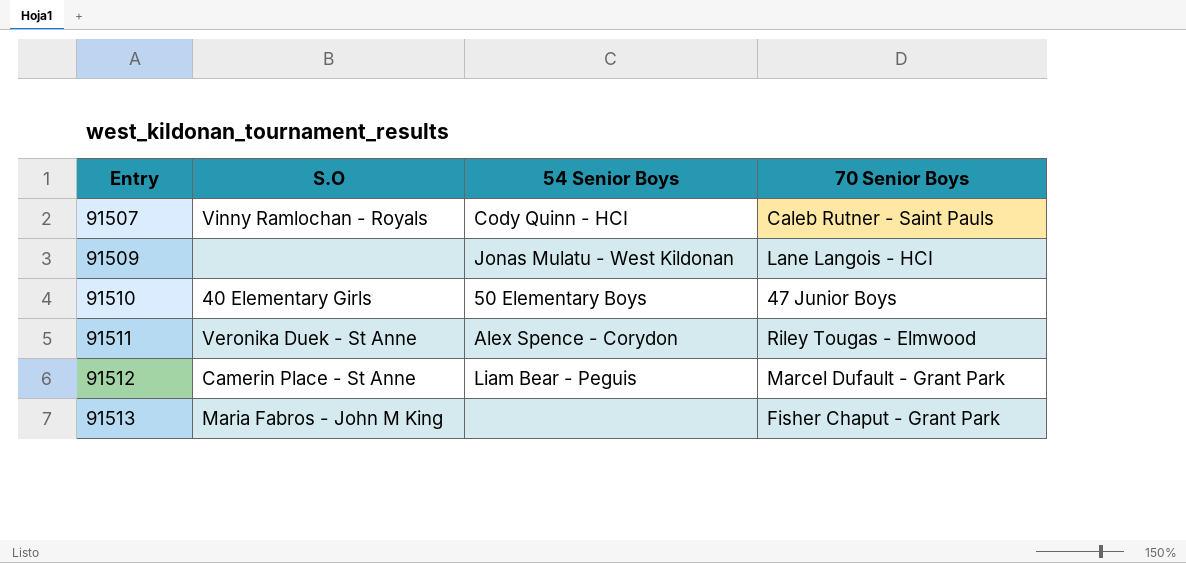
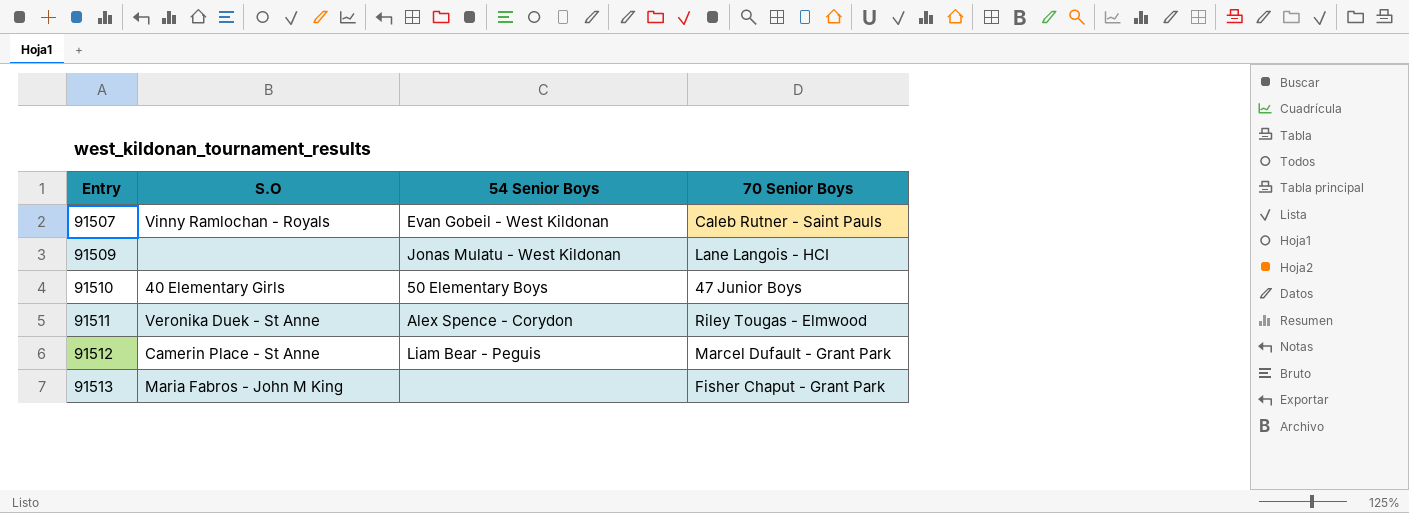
91507 | 54 Senior Boys: Cody Quinn - HCI -> Evan Gobeil - West Kildonan

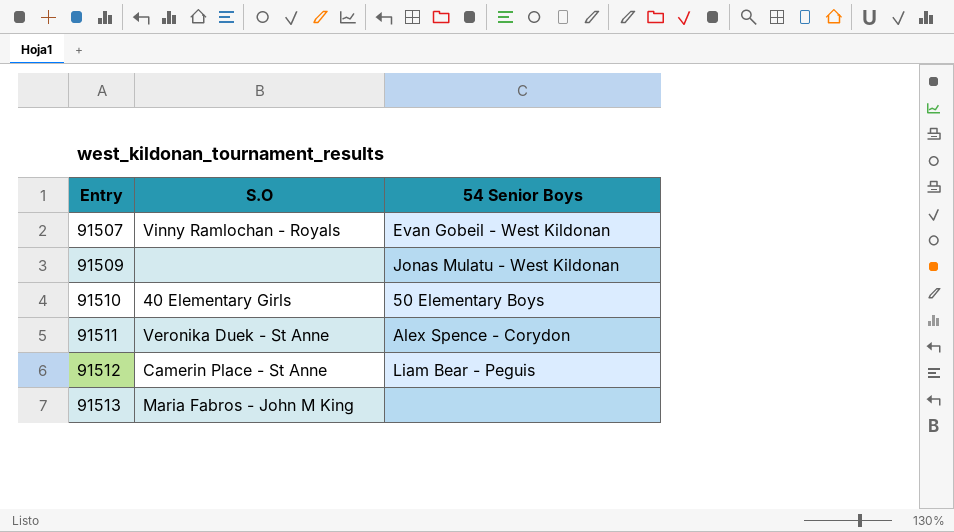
column 70 Senior Boys | position: 4 -> none

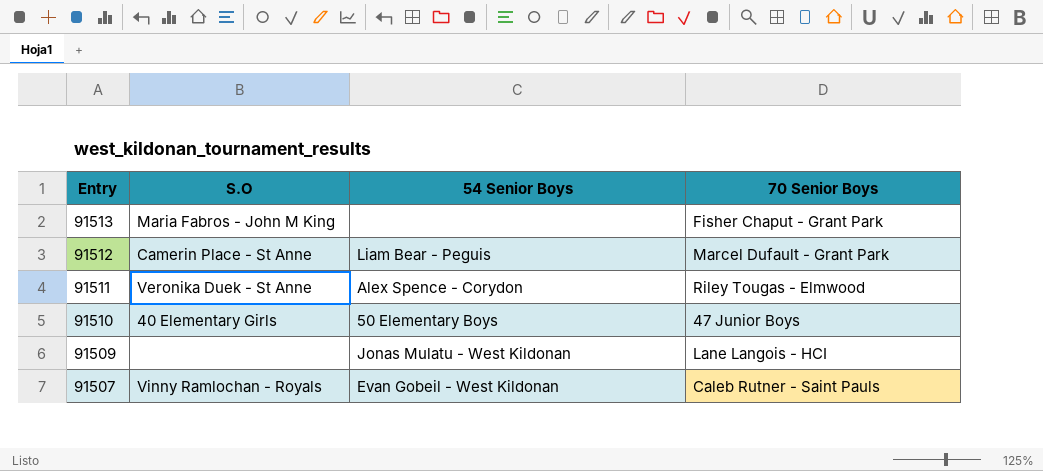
row order: Entry ascending -> Entry descending
column 70 Senior Boys | position: none -> 4

